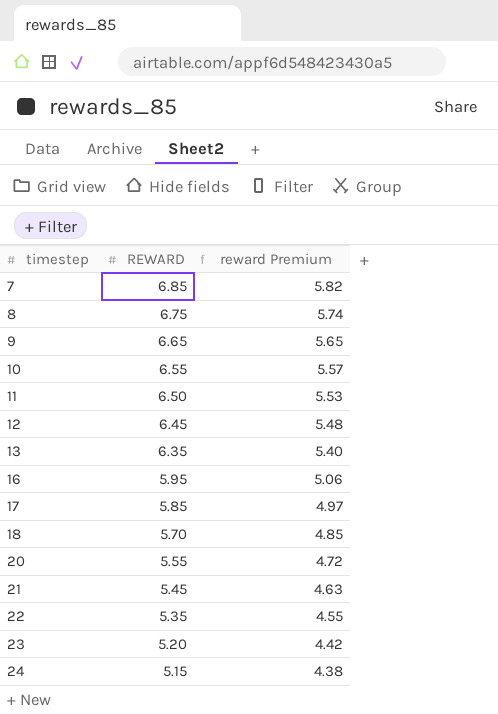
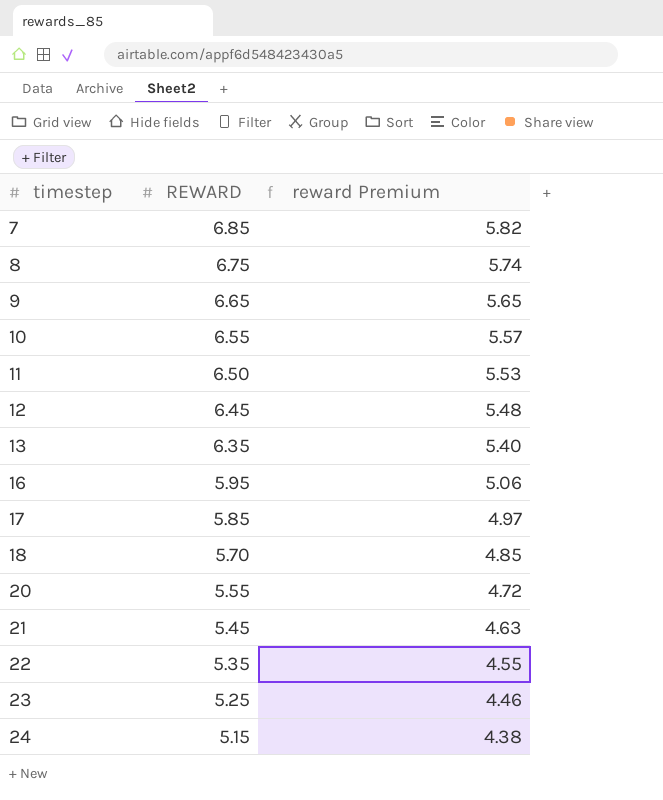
23 | REWARD: 5.20 -> 5.25
23 | reward Premium: 4.42 -> 4.46

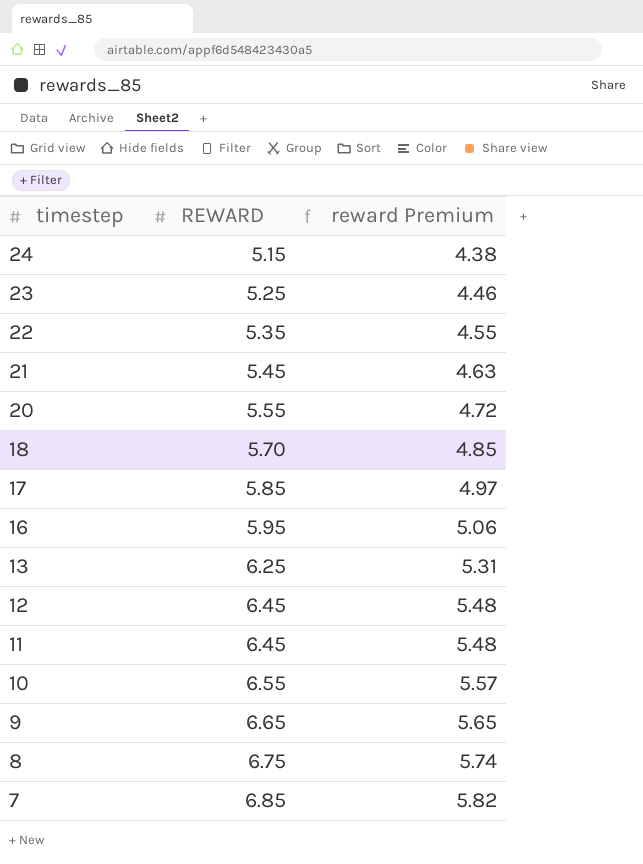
row order: timestep ascending -> timestep descending
13 | REWARD: 6.35 -> 6.25
13 | reward Premium: 5.40 -> 5.31
11 | REWARD: 6.50 -> 6.45
11 | reward Premium: 5.53 -> 5.48

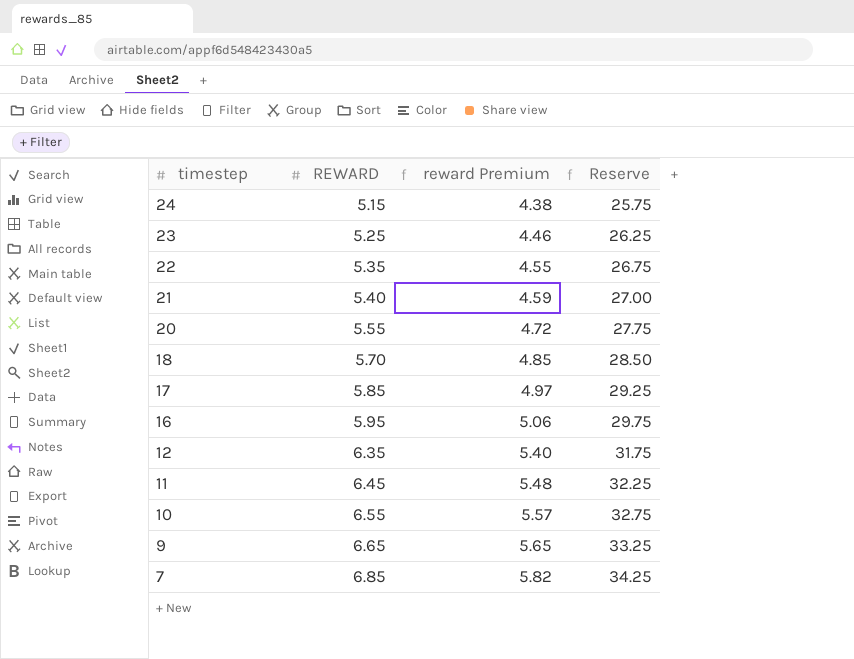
column Reserve | formula: none -> [REWARD] * 5
row 13: 6.25 | 5.31 -> none
row 8: 6.75 | 5.74 -> none
21 | REWARD: 5.45 -> 5.40
21 | reward Premium: 4.63 -> 4.59
12 | REWARD: 6.45 -> 6.35
12 | reward Premium: 5.48 -> 5.40

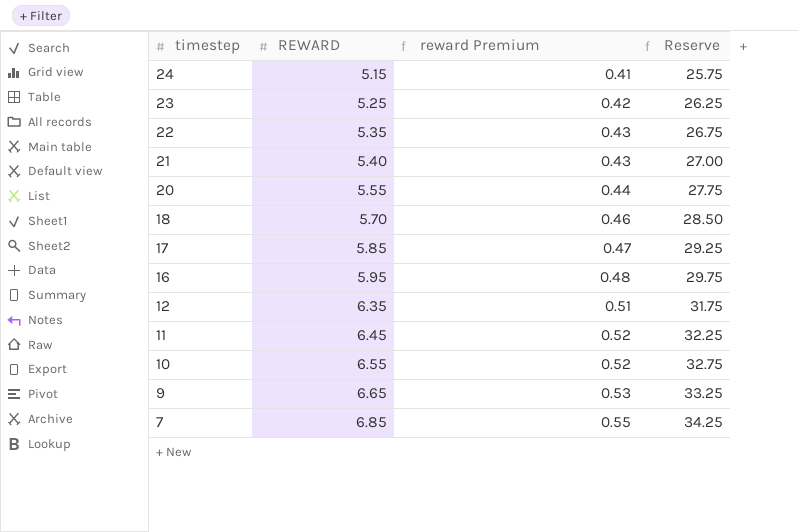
column reward Premium | formula: [REWARD] * 0.85 -> [REWARD] * 0.08

